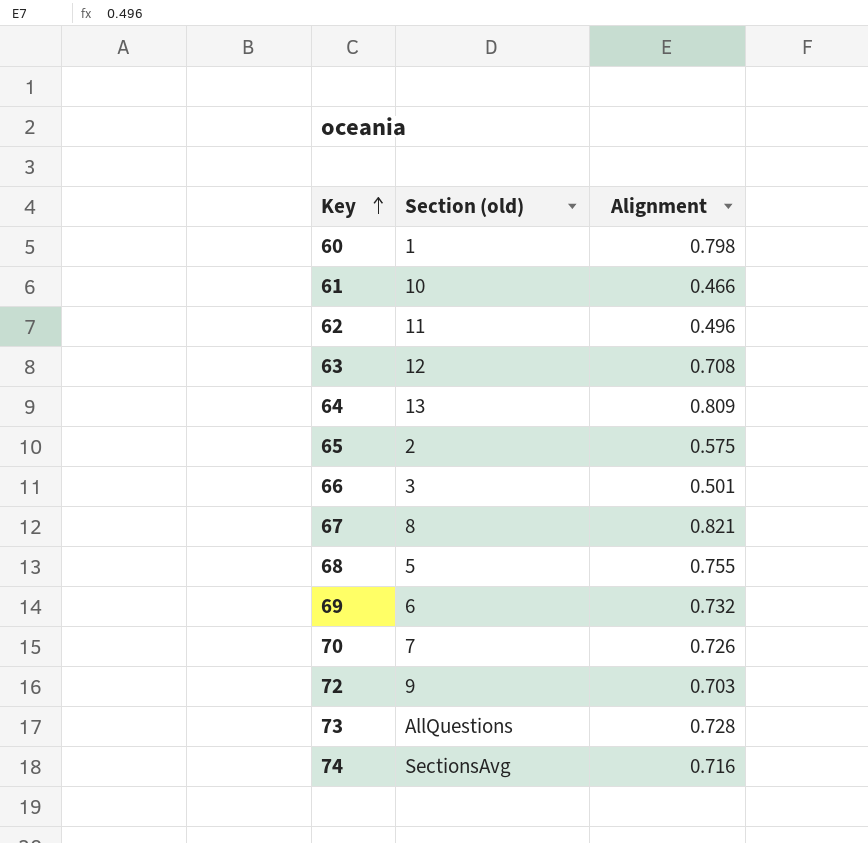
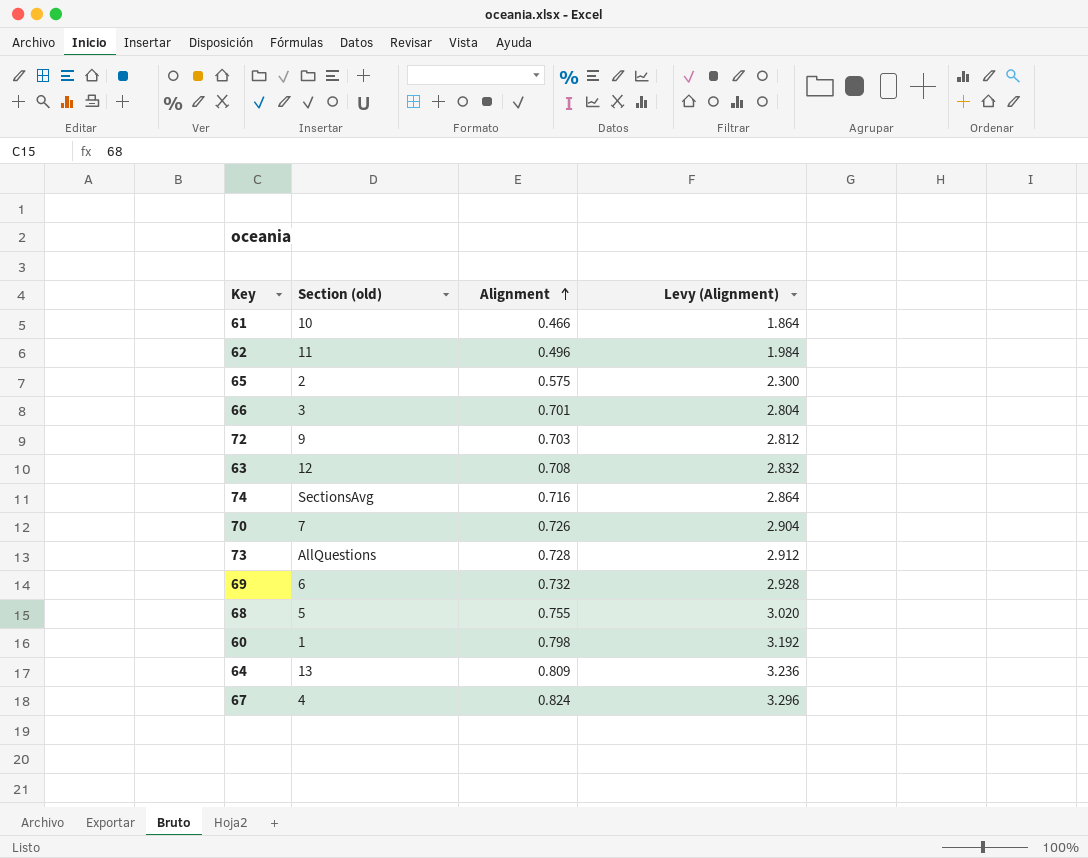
row order: Key ascending -> Alignment ascending
column Levy (Alignment) | formula: none -> [Alignment] * 4
66 | Alignment: 0.501 -> 0.701
67 | Section (old): 8 -> 4
67 | Alignment: 0.821 -> 0.824

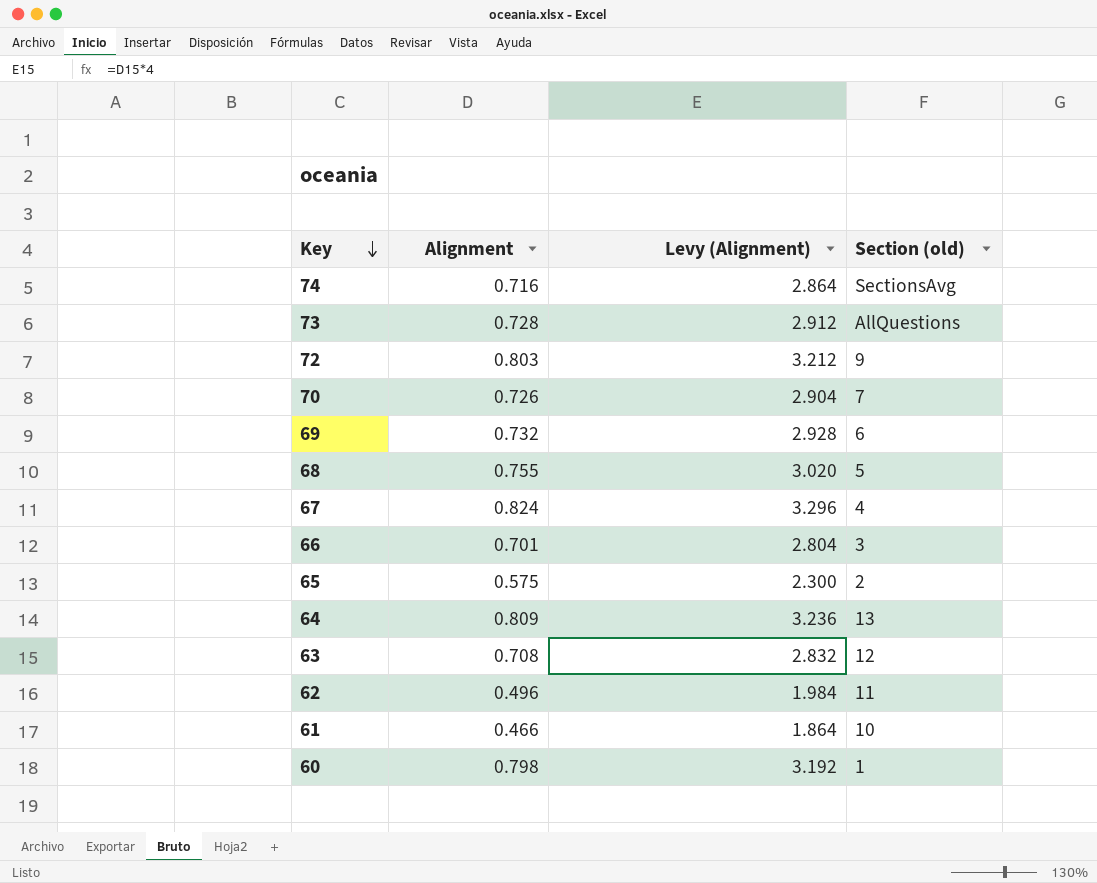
row order: Alignment ascending -> Key descending
column Section (old) | position: 2 -> 4
72 | Alignment: 0.703 -> 0.803
72 | Levy (Alignment): 2.812 -> 3.212

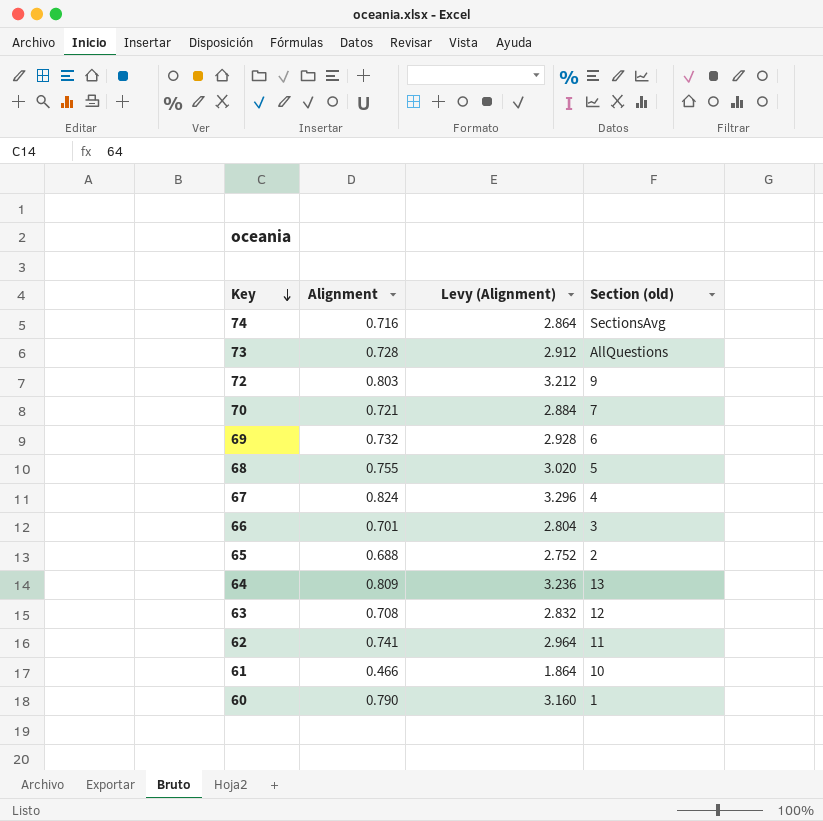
70 | Alignment: 0.726 -> 0.721
70 | Levy (Alignment): 2.904 -> 2.884
65 | Alignment: 0.575 -> 0.688
65 | Levy (Alignment): 2.300 -> 2.752
62 | Alignment: 0.496 -> 0.741
62 | Levy (Alignment): 1.984 -> 2.964
60 | Alignment: 0.798 -> 0.790
60 | Levy (Alignment): 3.192 -> 3.160

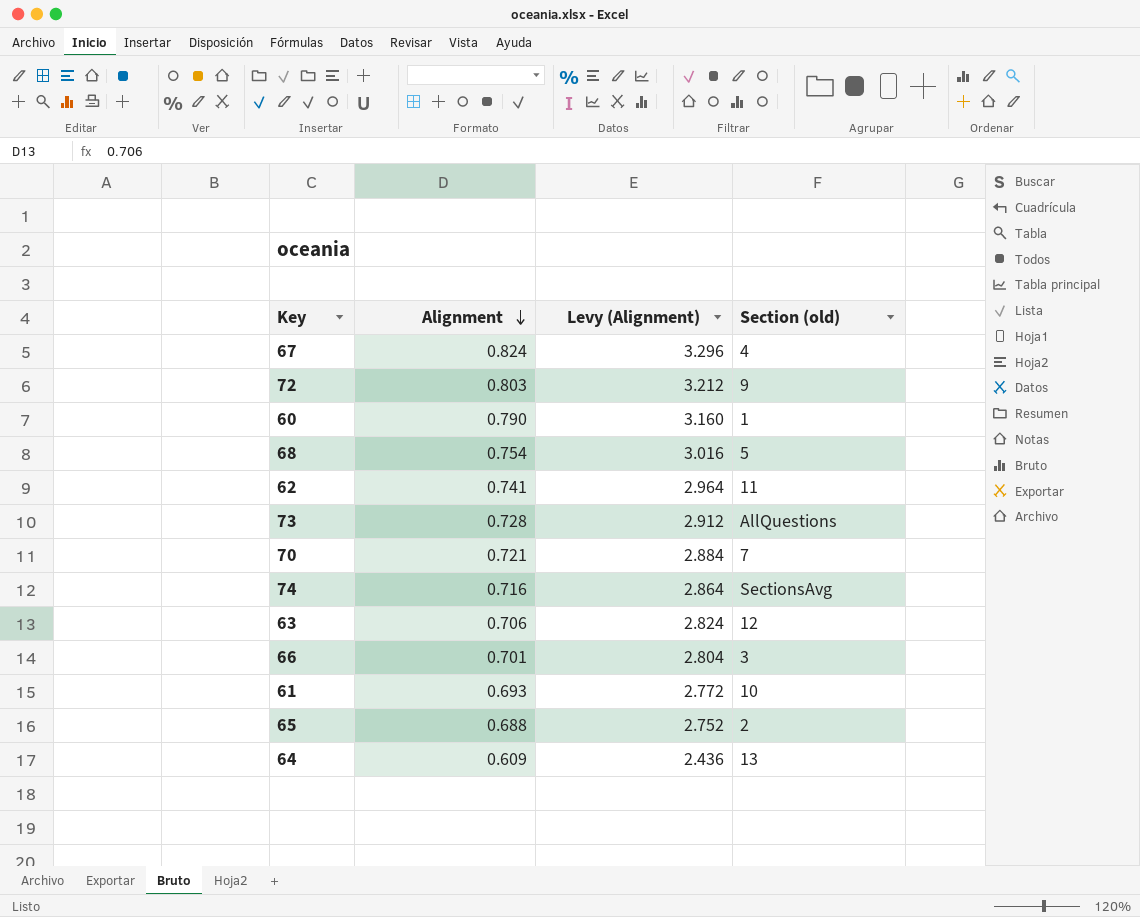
row order: Key descending -> Alignment descending
row 69: 0.732 | 2.928 | 6 -> none
68 | Alignment: 0.755 -> 0.754
68 | Levy (Alignment): 3.020 -> 3.016
63 | Alignment: 0.708 -> 0.706
63 | Levy (Alignment): 2.832 -> 2.824
61 | Alignment: 0.466 -> 0.693
61 | Levy (Alignment): 1.864 -> 2.772
64 | Alignment: 0.809 -> 0.609
64 | Levy (Alignment): 3.236 -> 2.436

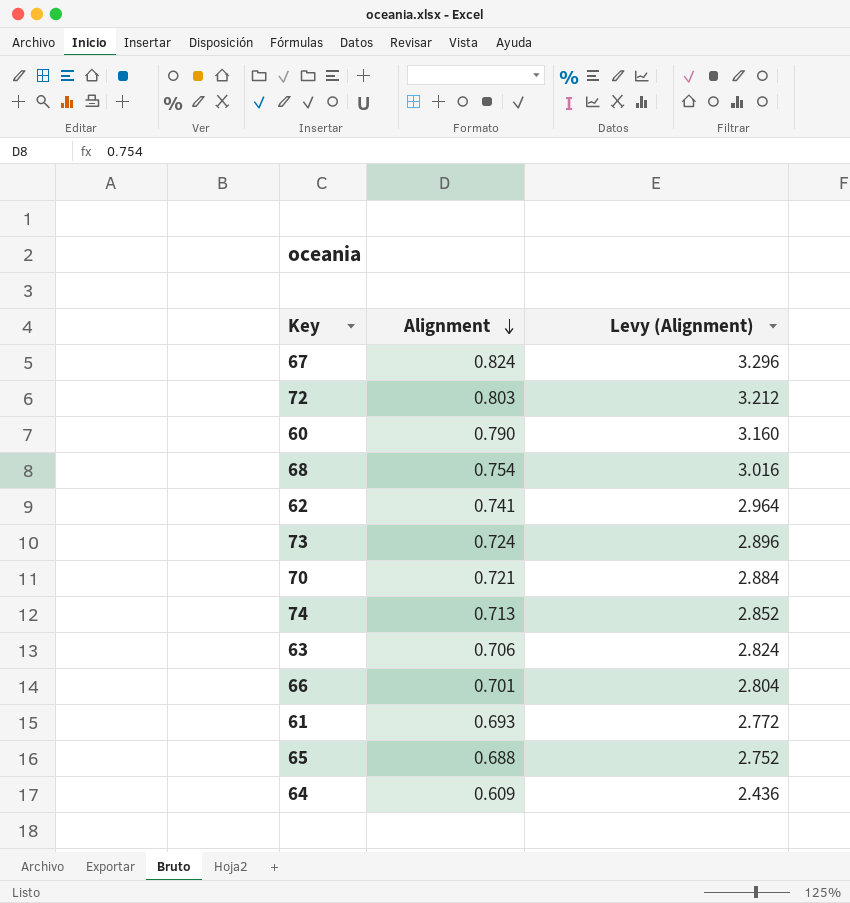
column Section (old) | position: 4 -> none
73 | Alignment: 0.728 -> 0.724
73 | Levy (Alignment): 2.912 -> 2.896
74 | Alignment: 0.716 -> 0.713
74 | Levy (Alignment): 2.864 -> 2.852

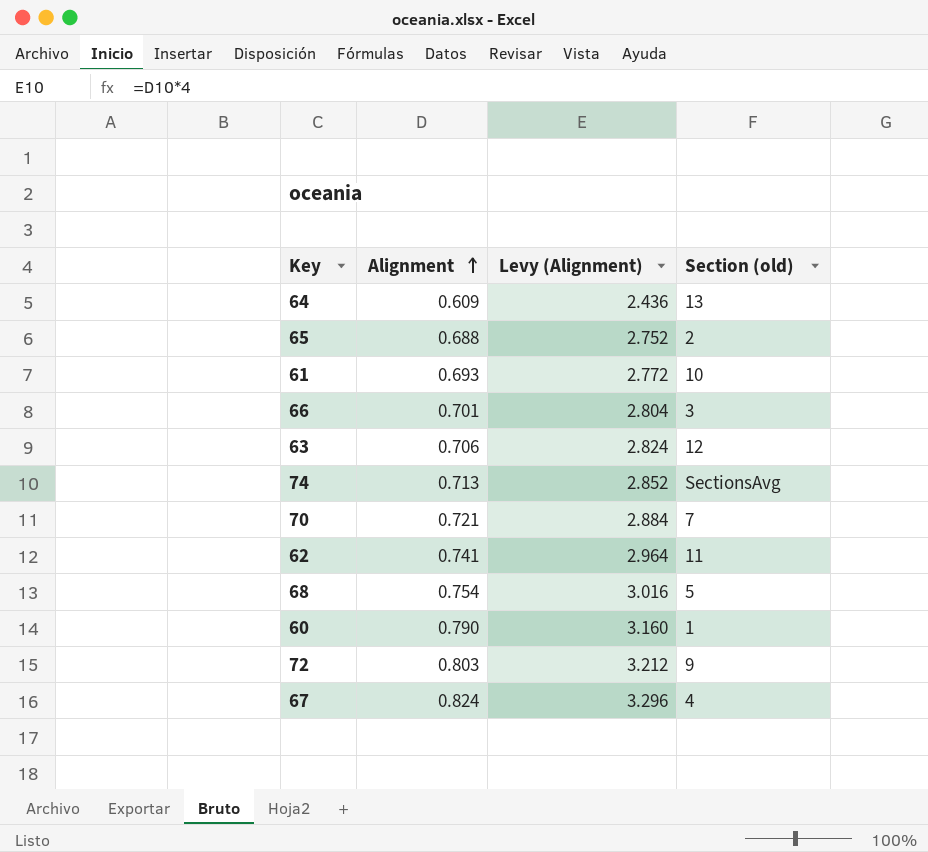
row order: Alignment descending -> Alignment ascending
column Section (old) | position: none -> 4
row 73: 0.724 | 2.896 -> none

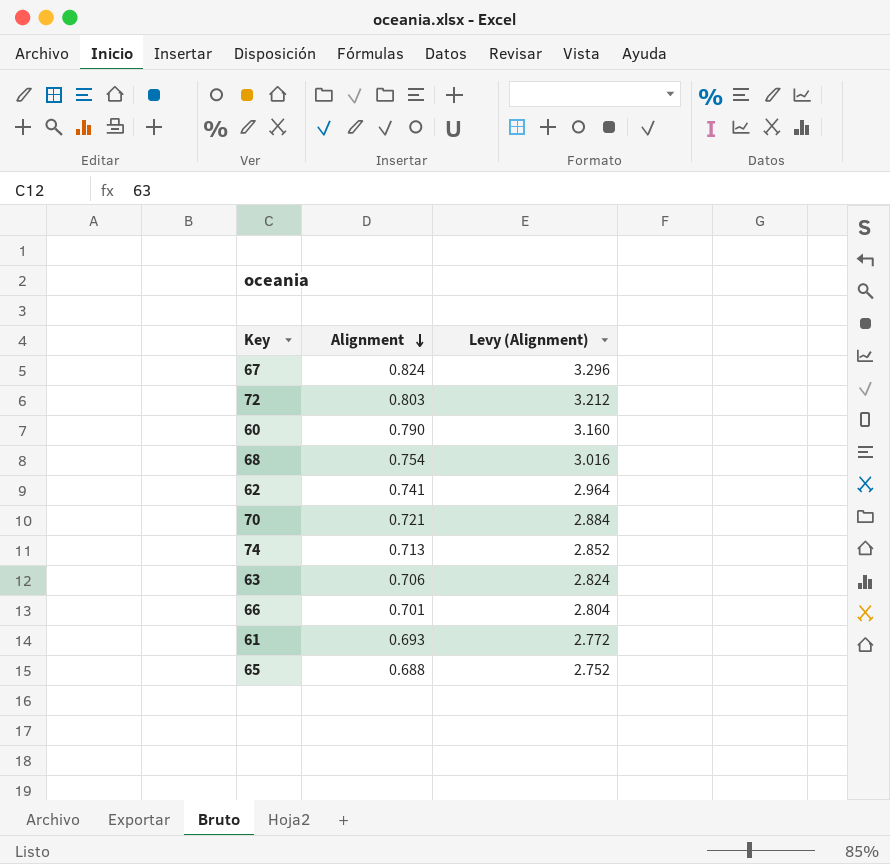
row order: Alignment ascending -> Alignment descending
column Section (old) | position: 4 -> none
row 64: 0.609 | 2.436 | 13 -> none

